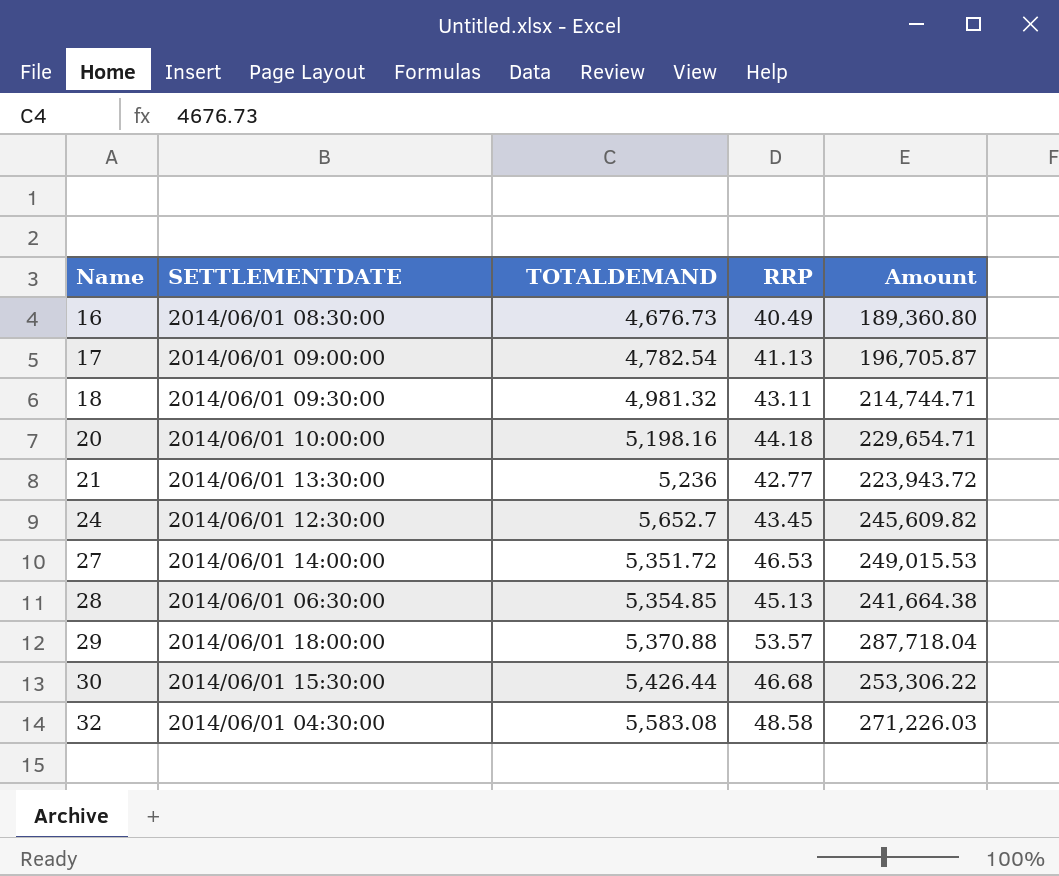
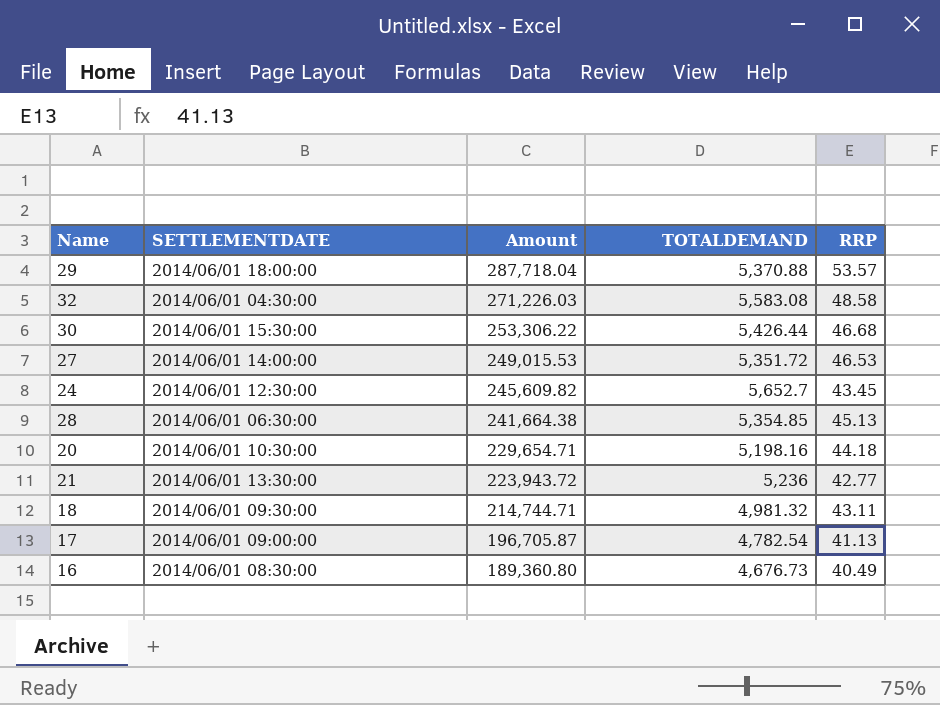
row order: Name ascending -> Amount descending
column Amount | position: 5 -> 3
20 | SETTLEMENTDATE: 2014/06/01 10:00:00 -> 2014/06/01 10:30:00

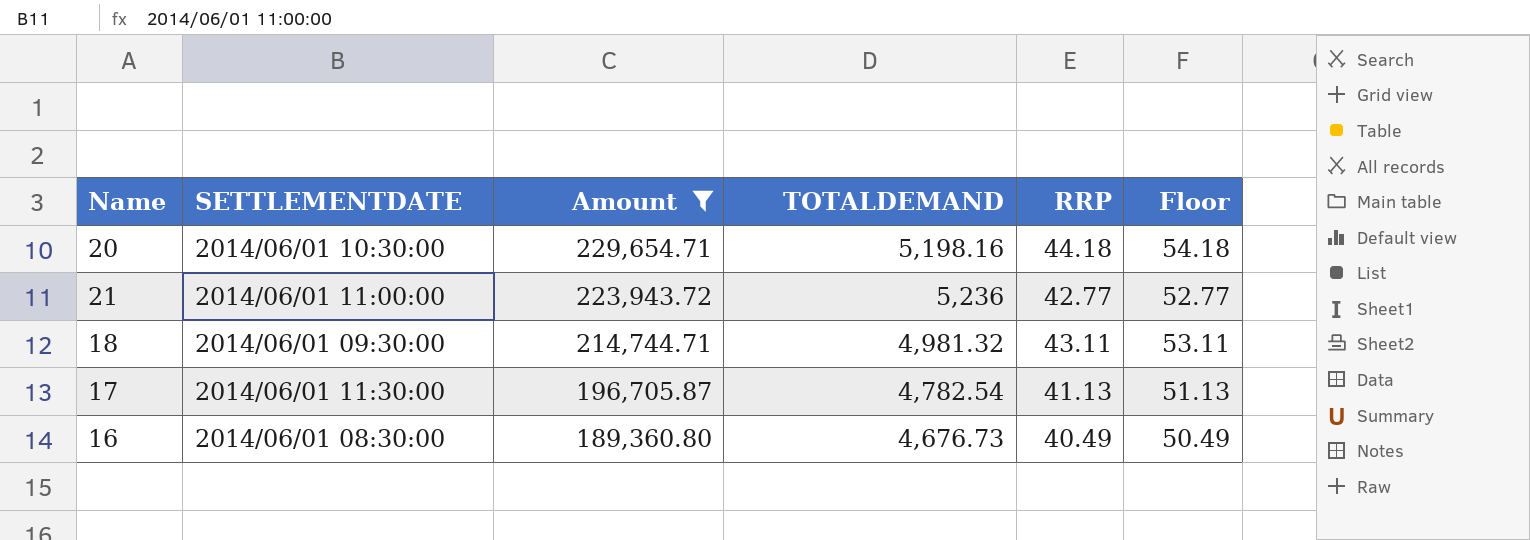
filter: none -> Amount <= 229,654.71
column Floor | formula: none -> [RRP] + 10
21 | SETTLEMENTDATE: 2014/06/01 13:30:00 -> 2014/06/01 11:00:00
17 | SETTLEMENTDATE: 2014/06/01 09:00:00 -> 2014/06/01 11:30:00

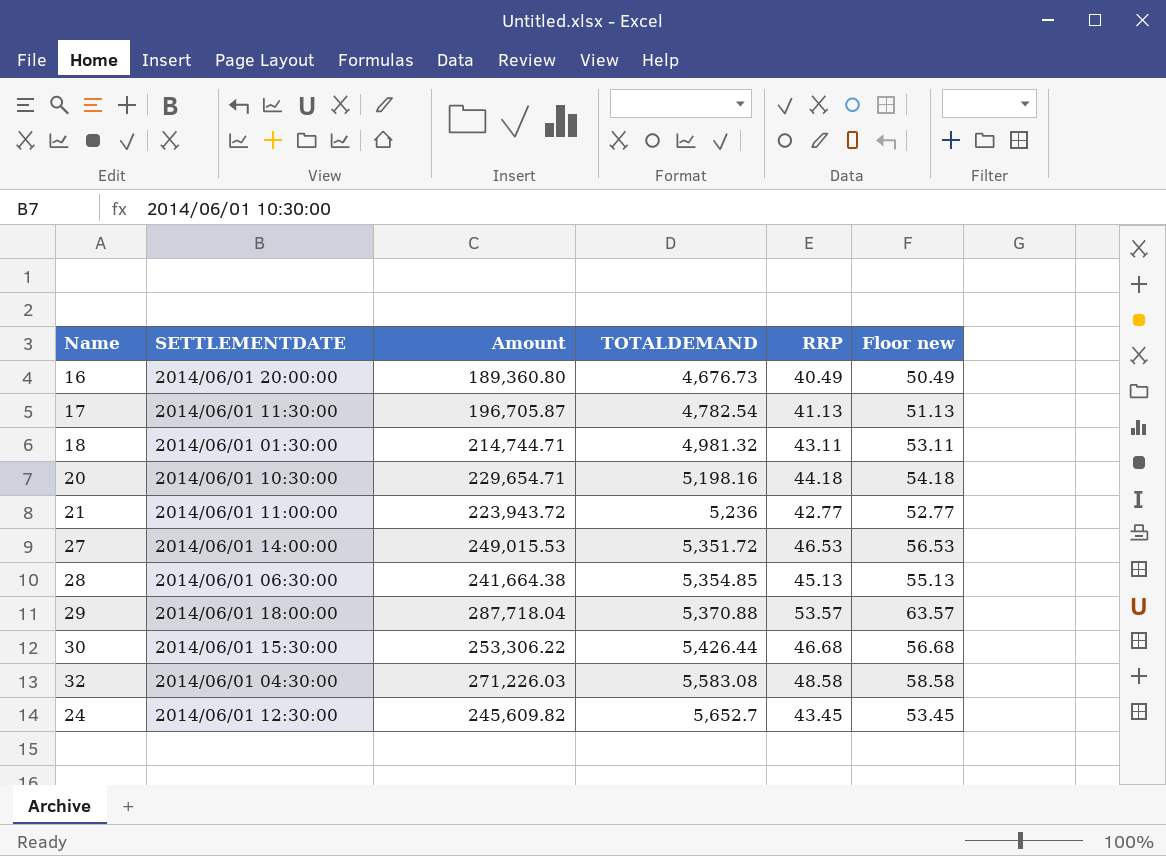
filter: Amount <= 229,654.71 -> none
row order: Amount descending -> TOTALDEMAND ascending
column name: Floor -> Floor new
16 | SETTLEMENTDATE: 2014/06/01 08:30:00 -> 2014/06/01 20:00:00
18 | SETTLEMENTDATE: 2014/06/01 09:30:00 -> 2014/06/01 01:30:00

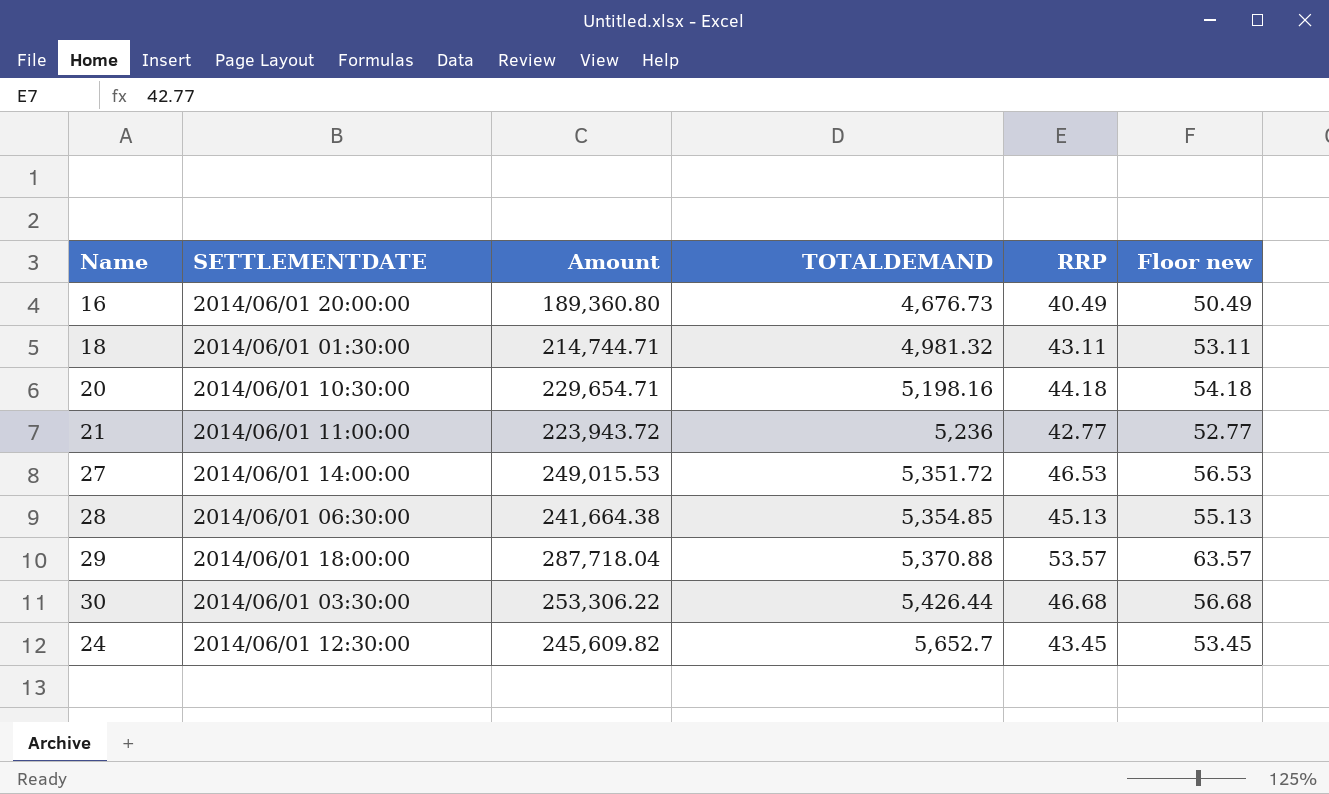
row 17: 2014/06/01 11:30:00 | 196,705.87 | 4,782.54 | 41.13 | 51.13 -> none
row 32: 2014/06/01 04:30:00 | 271,226.03 | 5,583.08 | 48.58 | 58.58 -> none
30 | SETTLEMENTDATE: 2014/06/01 15:30:00 -> 2014/06/01 03:30:00

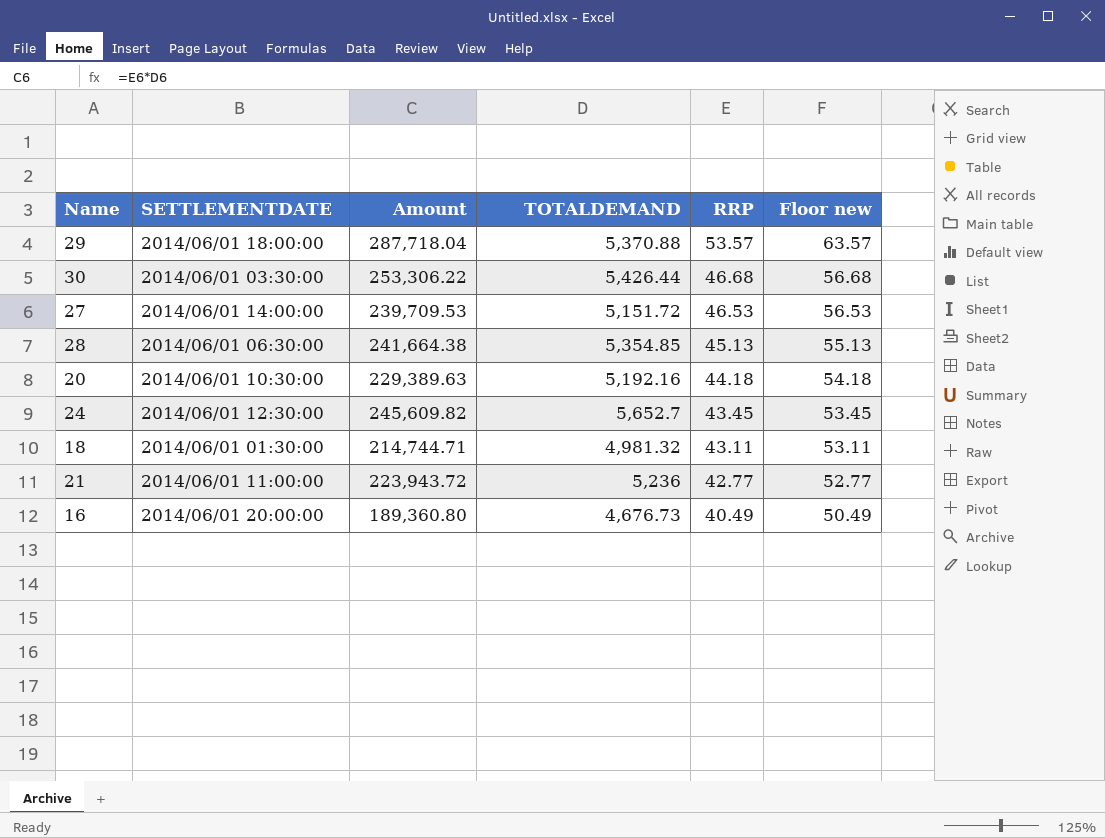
row order: TOTALDEMAND ascending -> RRP descending
27 | Amount: 249,015.53 -> 239,709.53
27 | TOTALDEMAND: 5,351.72 -> 5,151.72
20 | Amount: 229,654.71 -> 229,389.63
20 | TOTALDEMAND: 5,198.16 -> 5,192.16

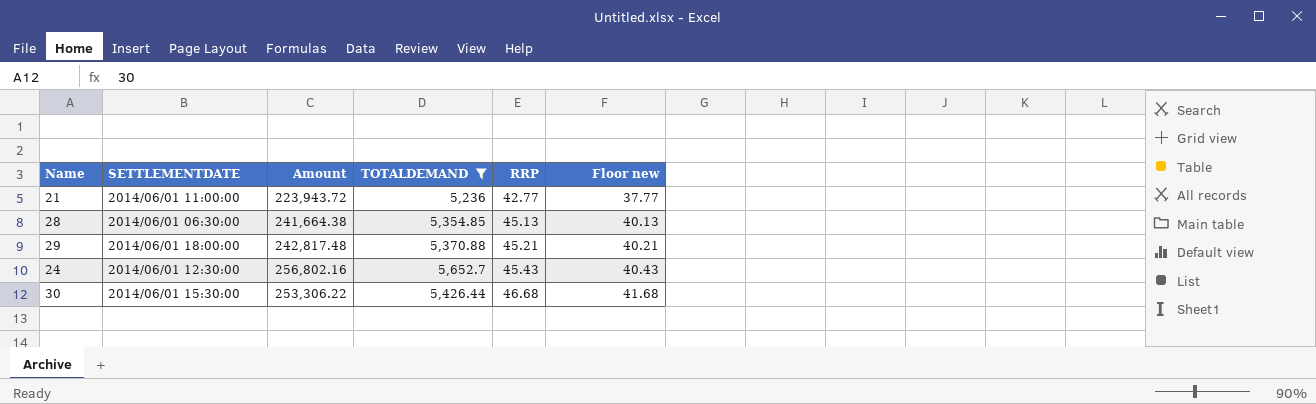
filter: none -> TOTALDEMAND >= 5,236
row order: RRP descending -> RRP ascending
column Floor new | formula: [RRP] + 10 -> [RRP] - 5
29 | Amount: 287,718.04 -> 242,817.48
29 | RRP: 53.57 -> 45.21
24 | Amount: 245,609.82 -> 256,802.16
24 | RRP: 43.45 -> 45.43
30 | SETTLEMENTDATE: 2014/06/01 03:30:00 -> 2014/06/01 15:30:00

